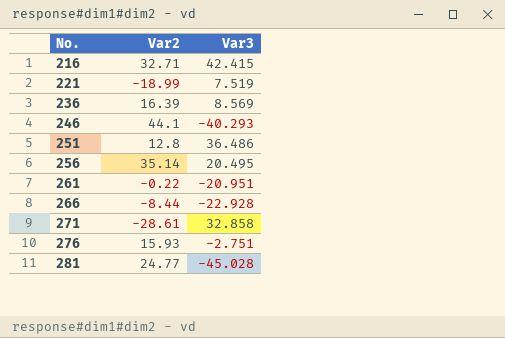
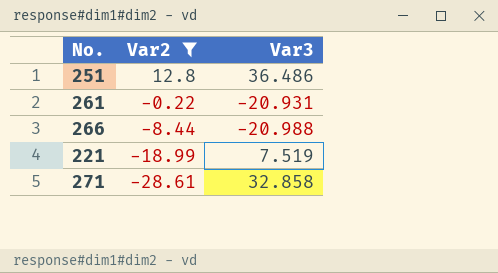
filter: none -> Var2 <= 12.8
row order: No. ascending -> Var2 descending
261 | Var3: -20.951 -> -20.931
266 | Var3: -22.928 -> -20.988

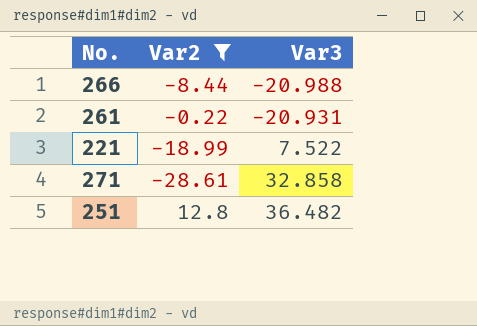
row order: Var2 descending -> Var3 ascending
221 | Var3: 7.519 -> 7.522
251 | Var3: 36.486 -> 36.482

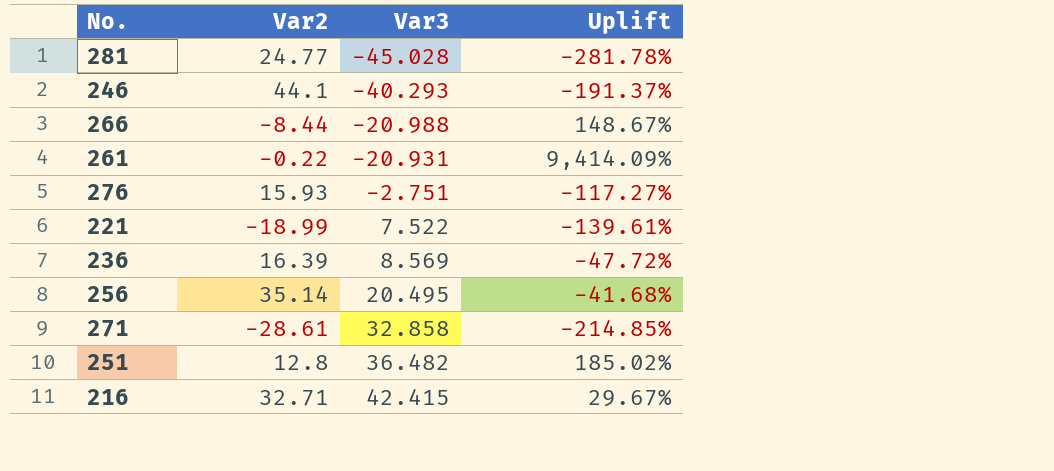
filter: Var2 <= 12.8 -> none
column Uplift | formula: none -> ([Var3] - [Var2]) / [Var2]

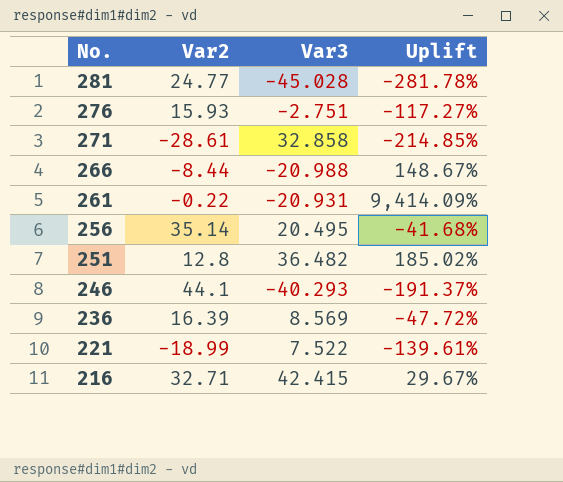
row order: Var3 ascending -> No. descending

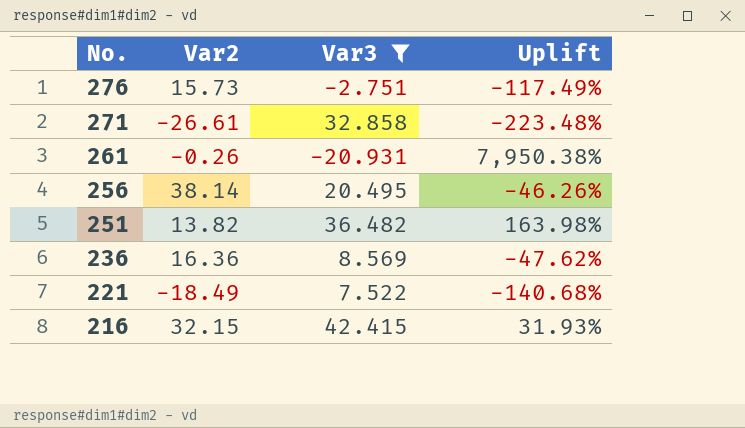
filter: none -> Var3 >= -20.931
276 | Var2: 15.93 -> 15.73
276 | Uplift: -117.27% -> -117.49%
271 | Var2: -28.61 -> -26.61
271 | Uplift: -214.85% -> -223.48%
261 | Var2: -0.22 -> -0.26
261 | Uplift: 9,414.09% -> 7,950.38%
256 | Var2: 35.14 -> 38.14
256 | Uplift: -41.68% -> -46.26%
251 | Var2: 12.8 -> 13.82
251 | Uplift: 185.02% -> 163.98%
236 | Var2: 16.39 -> 16.36
236 | Uplift: -47.72% -> -47.62%
221 | Var2: -18.99 -> -18.49
221 | Uplift: -139.61% -> -140.68%
216 | Var2: 32.71 -> 32.15
216 | Uplift: 29.67% -> 31.93%

